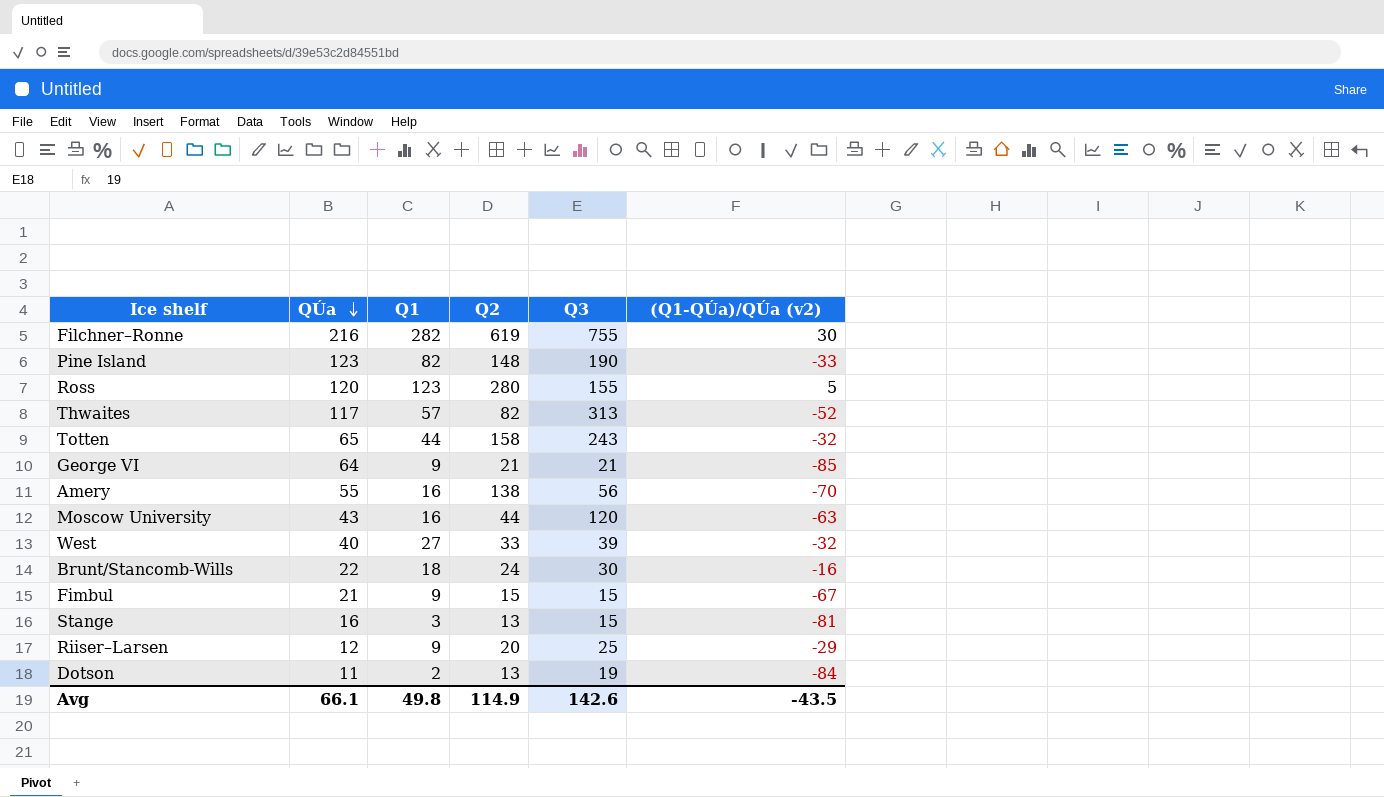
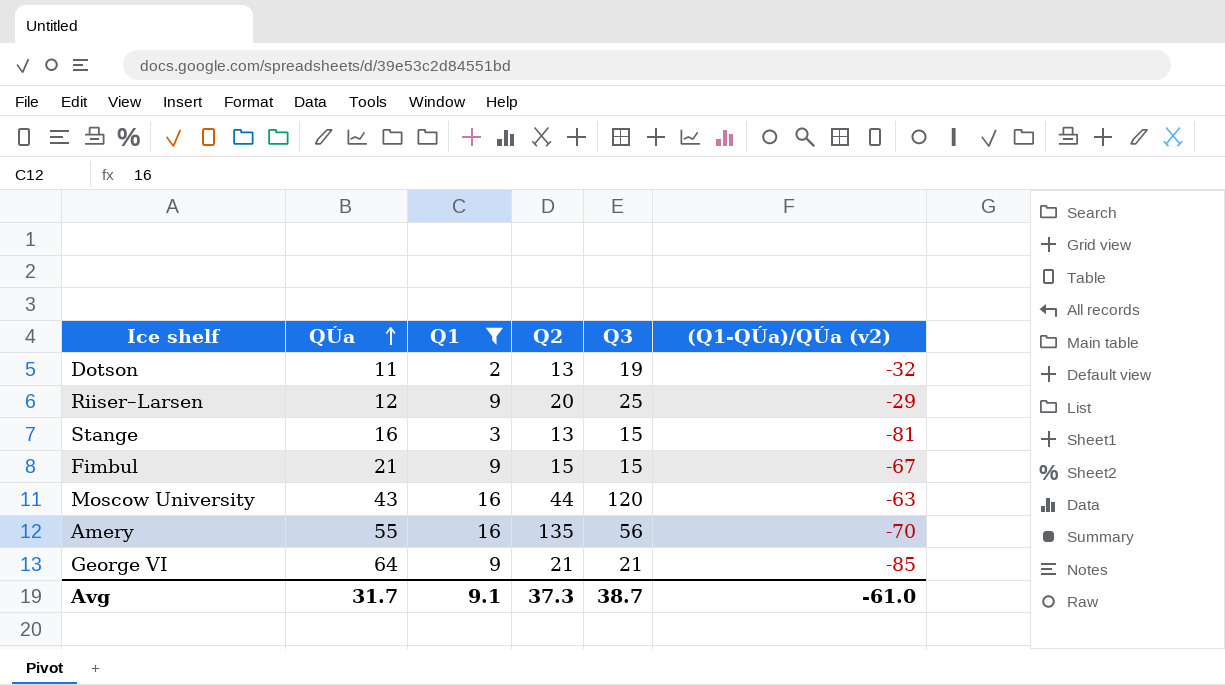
filter: none -> Q1 <= 16
row order: QÚa descending -> QÚa ascending
Dotson | (Q1-QÚa)/QÚa (v2): -84 -> -32
Amery | Q2: 138 -> 135
Avg | QÚa: 66.1 -> 31.7
Avg | Q1: 49.8 -> 9.1
Avg | Q2: 114.9 -> 37.3
Avg | Q3: 142.6 -> 38.7
Avg | (Q1-QÚa)/QÚa (v2): -43.5 -> -61.0

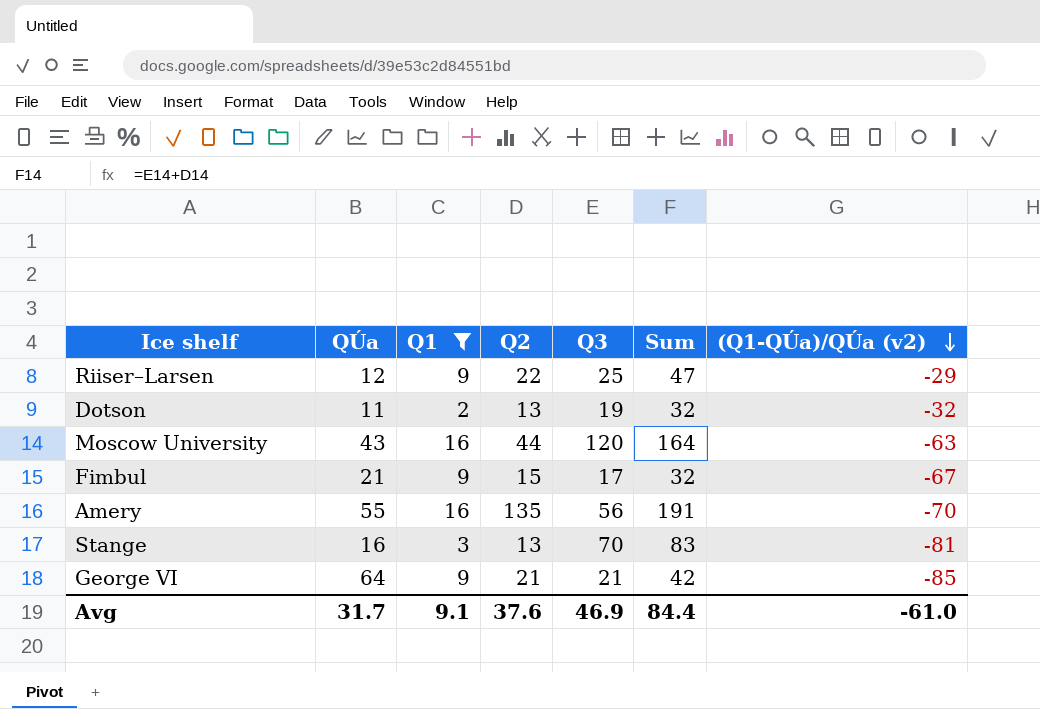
row order: QÚa ascending -> (Q1-QÚa)/QÚa (v2) descending
column Sum | formula: none -> [Q2] + [Q3]
Riiser–Larsen | Q2: 20 -> 22
Fimbul | Q3: 15 -> 17
Stange | Q3: 15 -> 70
Avg | Q2: 37.3 -> 37.6
Avg | Q3: 38.7 -> 46.9

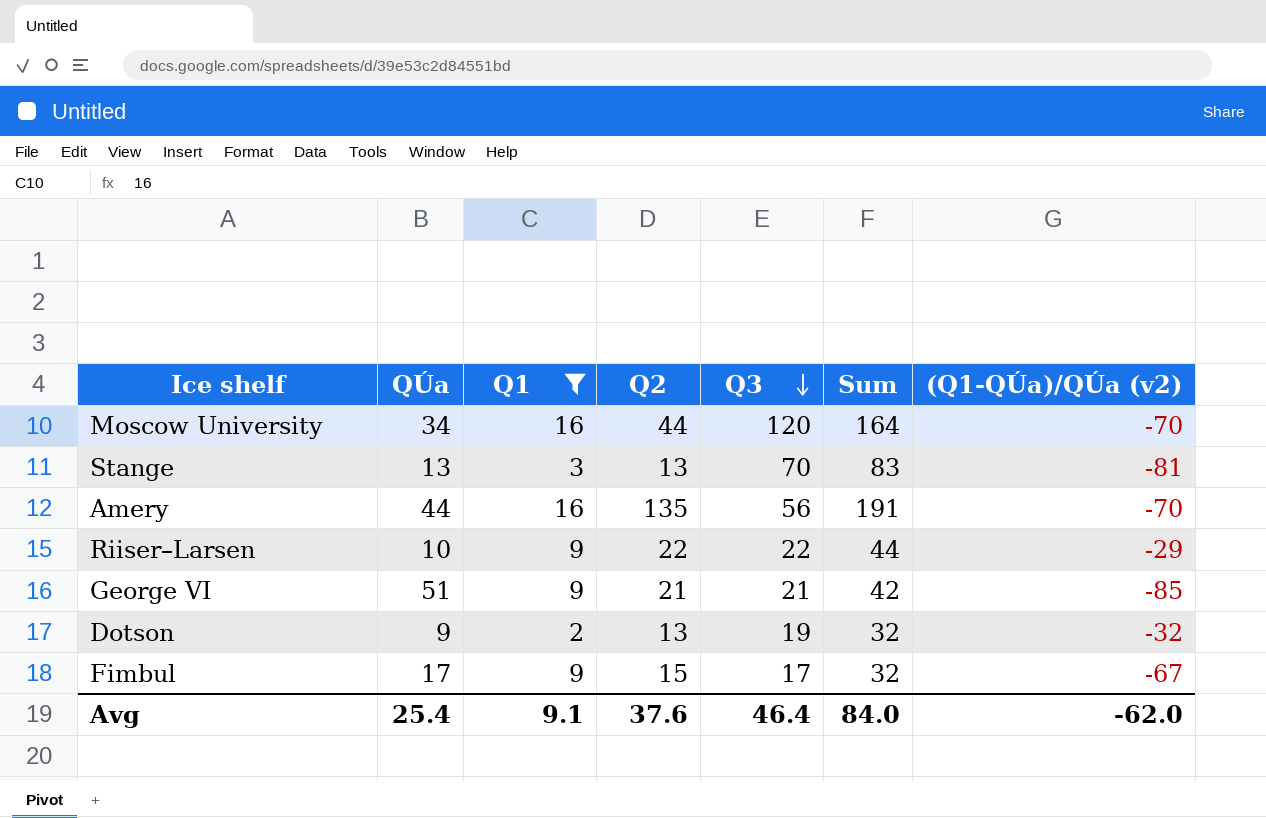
row order: (Q1-QÚa)/QÚa (v2) descending -> Q3 descending
Moscow University | QÚa: 43 -> 34
Moscow University | (Q1-QÚa)/QÚa (v2): -63 -> -70
Stange | QÚa: 16 -> 13
Amery | QÚa: 55 -> 44
Riiser–Larsen | QÚa: 12 -> 10
Riiser–Larsen | Q3: 25 -> 22
Riiser–Larsen | Sum: 47 -> 44
George VI | QÚa: 64 -> 51
Dotson | QÚa: 11 -> 9
Fimbul | QÚa: 21 -> 17
Avg | QÚa: 31.7 -> 25.4
Avg | Q3: 46.9 -> 46.4
Avg | Sum: 84.4 -> 84.0
Avg | (Q1-QÚa)/QÚa (v2): -61.0 -> -62.0

